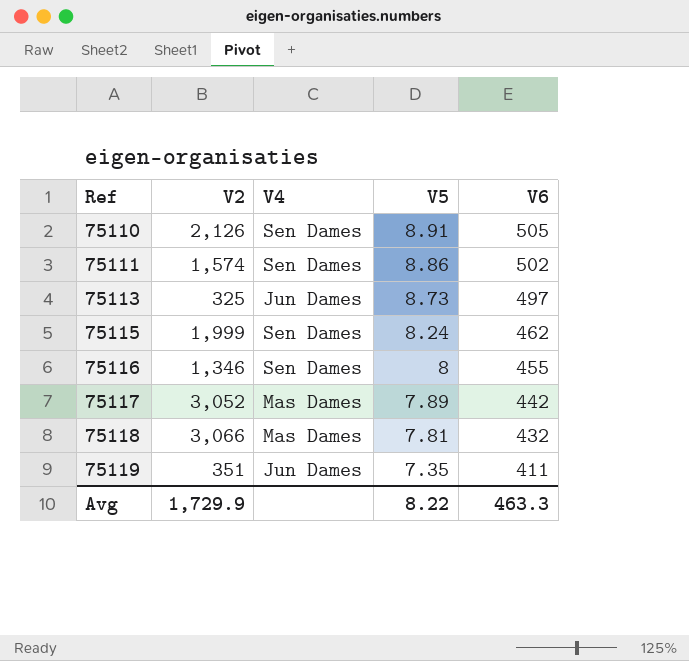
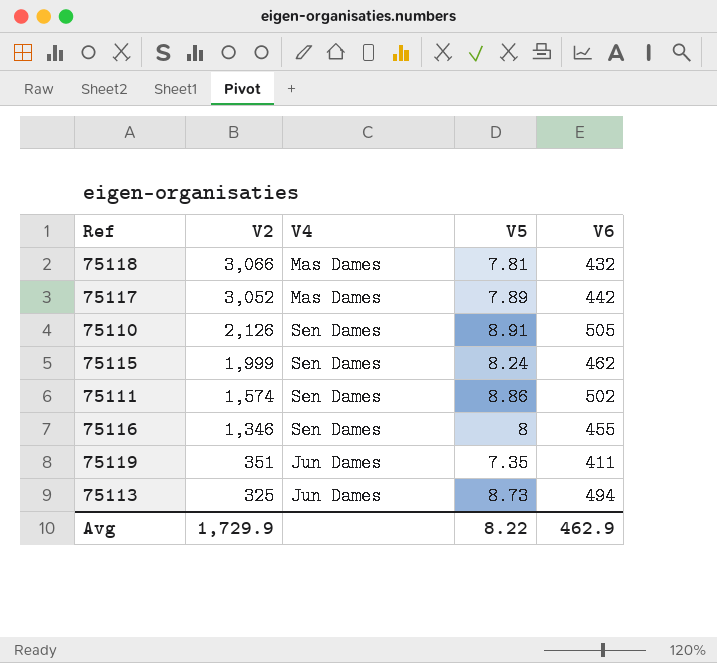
row order: Ref ascending -> V2 descending
75113 | V6: 497 -> 494
Avg | V6: 463.3 -> 462.9

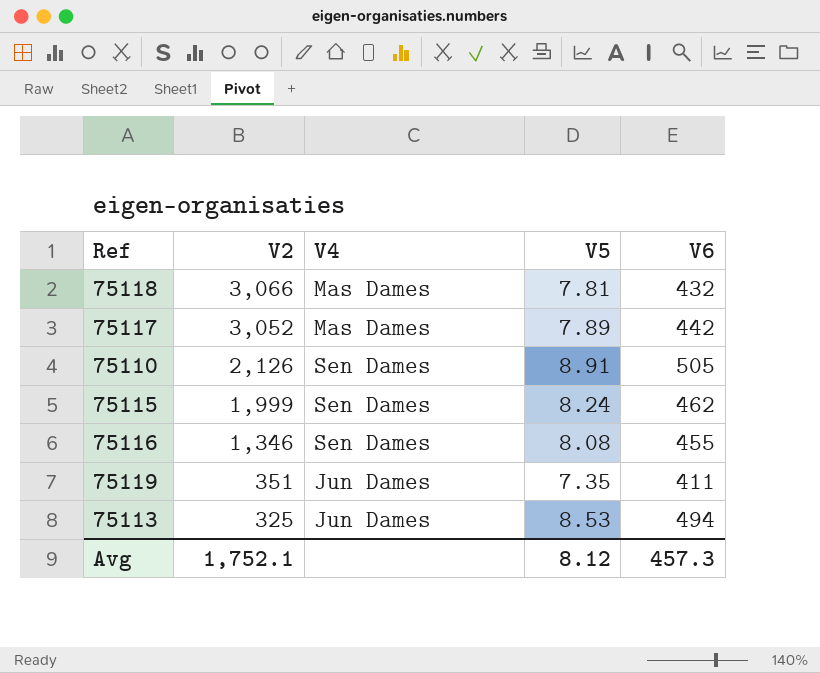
row 75111: 1,574 | Sen Dames | 8.86 | 502 -> none
75116 | V5: 8 -> 8.08
75113 | V5: 8.73 -> 8.53
Avg | V2: 1,729.9 -> 1,752.1
Avg | V5: 8.22 -> 8.12
Avg | V6: 462.9 -> 457.3

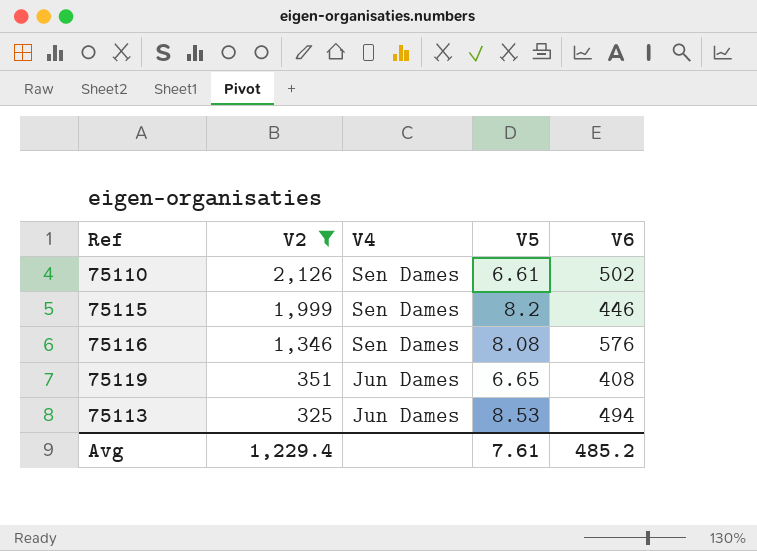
filter: none -> V2 <= 2,126
75110 | V5: 8.91 -> 6.61
75110 | V6: 505 -> 502
75115 | V5: 8.24 -> 8.2
75115 | V6: 462 -> 446
75116 | V6: 455 -> 576
75119 | V5: 7.35 -> 6.65
75119 | V6: 411 -> 408
Avg | V2: 1,752.1 -> 1,229.4
Avg | V5: 8.12 -> 7.61
Avg | V6: 457.3 -> 485.2

